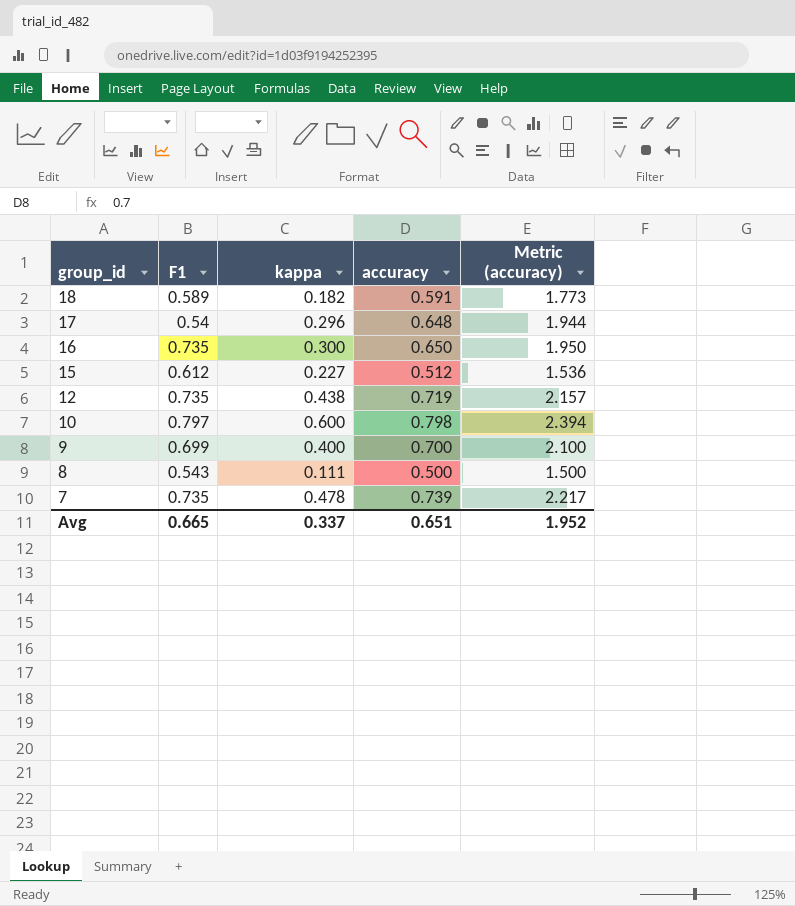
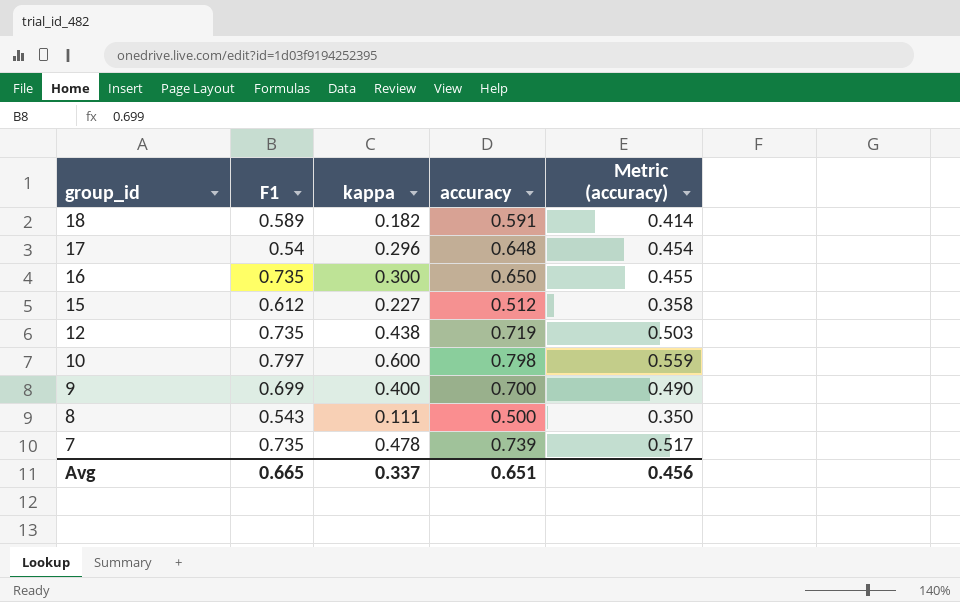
column Metric (accuracy) | formula: [accuracy] * 3 -> [accuracy] * 0.7
Avg | Metric (accuracy): 1.952 -> 0.456

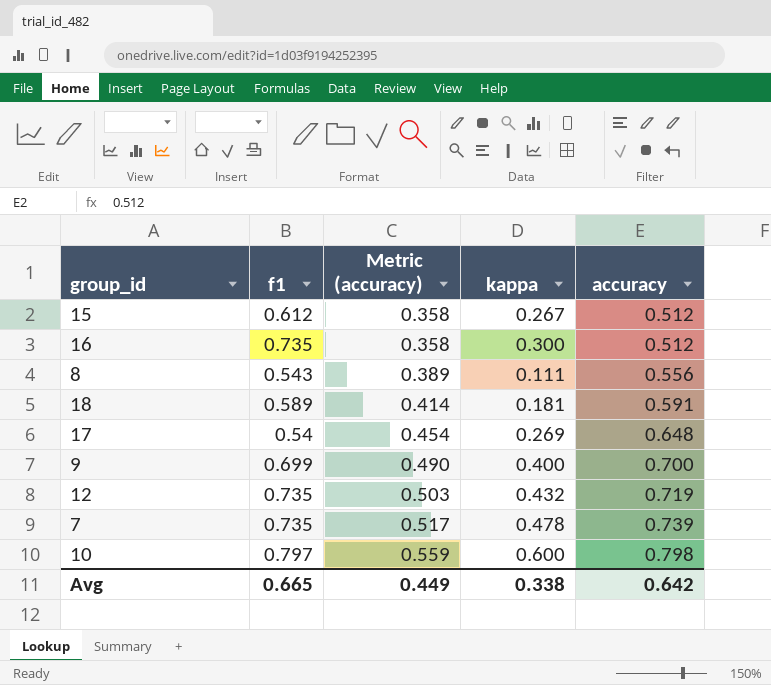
row order: group_id descending -> Metric (accuracy) ascending
column name: F1 -> f1
column Metric (accuracy) | position: 5 -> 3
15 | kappa: 0.227 -> 0.267
16 | Metric (accuracy): 0.455 -> 0.358
16 | accuracy: 0.650 -> 0.512
8 | Metric (accuracy): 0.350 -> 0.389
8 | accuracy: 0.500 -> 0.556
18 | kappa: 0.182 -> 0.181
17 | kappa: 0.296 -> 0.269
12 | kappa: 0.438 -> 0.432
Avg | Metric (accuracy): 0.456 -> 0.449
Avg | kappa: 0.337 -> 0.338
Avg | accuracy: 0.651 -> 0.642

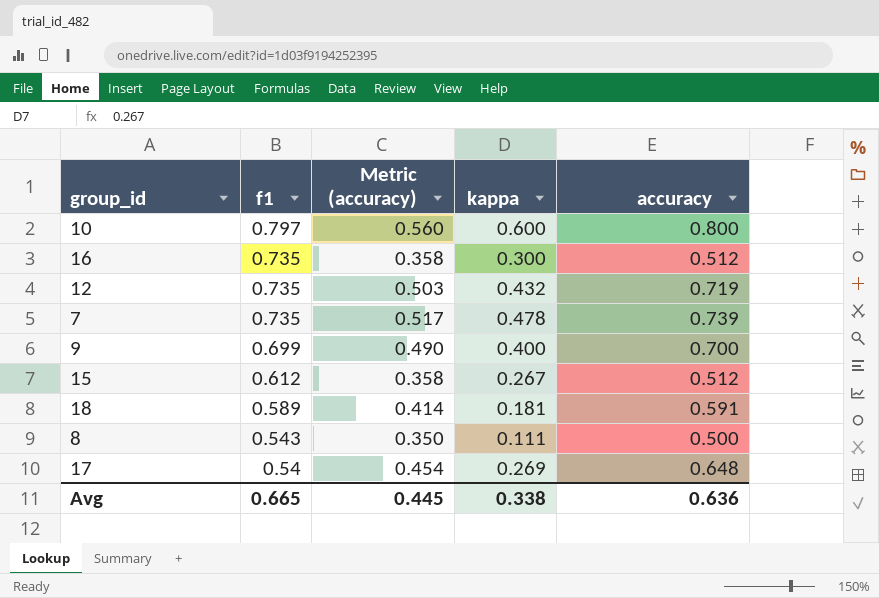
row order: Metric (accuracy) ascending -> f1 descending
10 | Metric (accuracy): 0.559 -> 0.560
10 | accuracy: 0.798 -> 0.800
8 | Metric (accuracy): 0.389 -> 0.350
8 | accuracy: 0.556 -> 0.500
Avg | Metric (accuracy): 0.449 -> 0.445
Avg | accuracy: 0.642 -> 0.636

